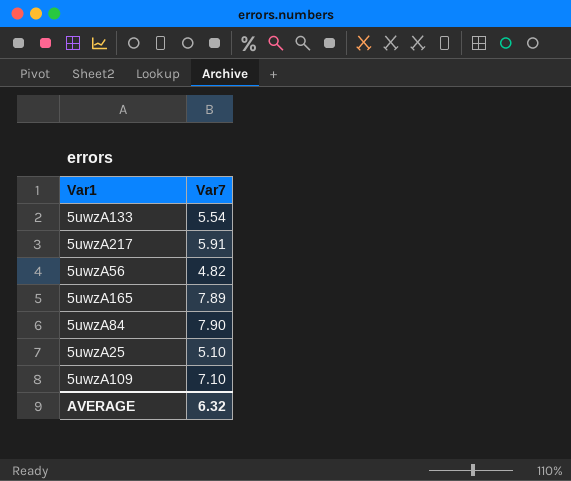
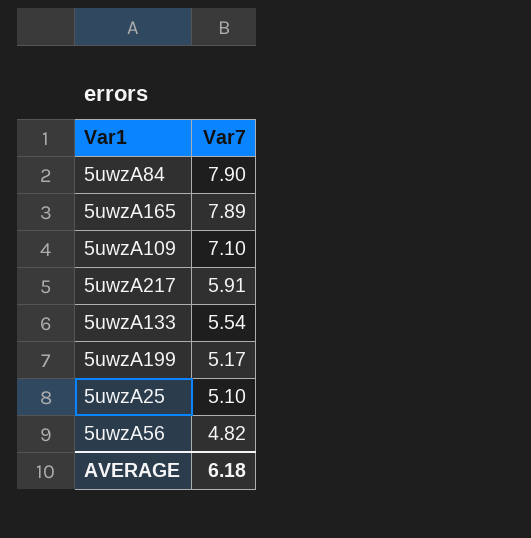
row order: none -> Var7 descending
row 5uwzA199: none -> 5.17
AVERAGE | Var7: 6.32 -> 6.18

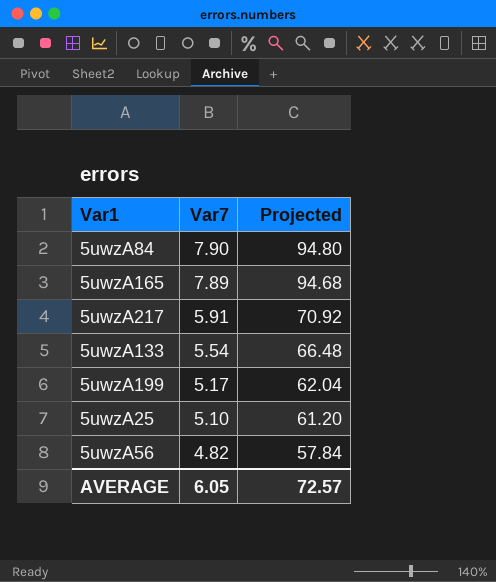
column Projected | formula: none -> [Var7] * 12
row 5uwzA109: 7.10 -> none
AVERAGE | Var7: 6.18 -> 6.05

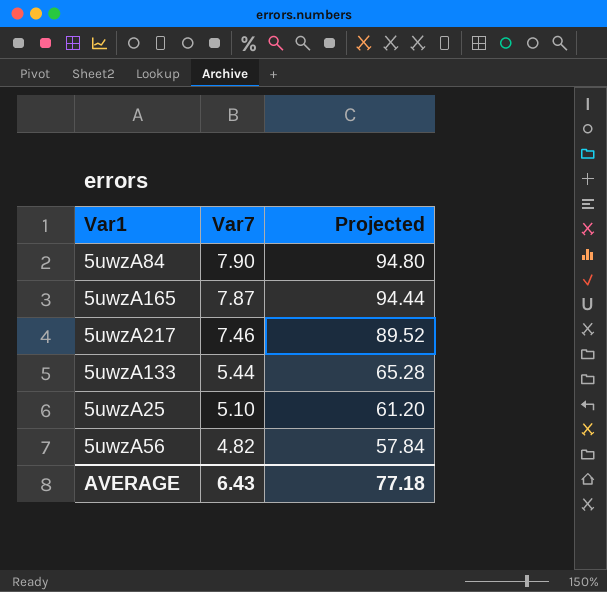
row 5uwzA199: 5.17 | 62.04 -> none
5uwzA165 | Var7: 7.89 -> 7.87
5uwzA165 | Projected: 94.68 -> 94.44
5uwzA217 | Var7: 5.91 -> 7.46
5uwzA217 | Projected: 70.92 -> 89.52
5uwzA133 | Var7: 5.54 -> 5.44
5uwzA133 | Projected: 66.48 -> 65.28
AVERAGE | Var7: 6.05 -> 6.43
AVERAGE | Projected: 72.57 -> 77.18

